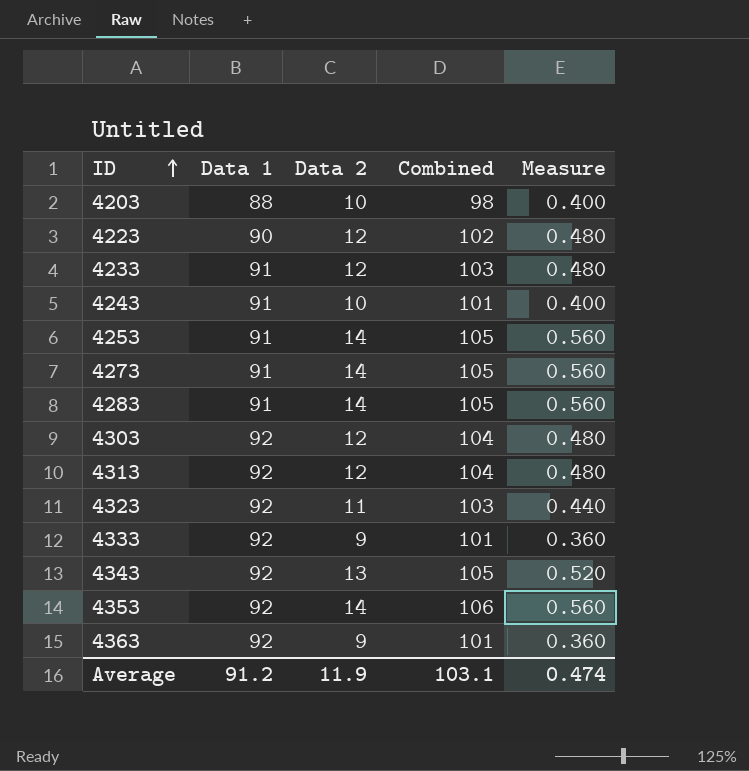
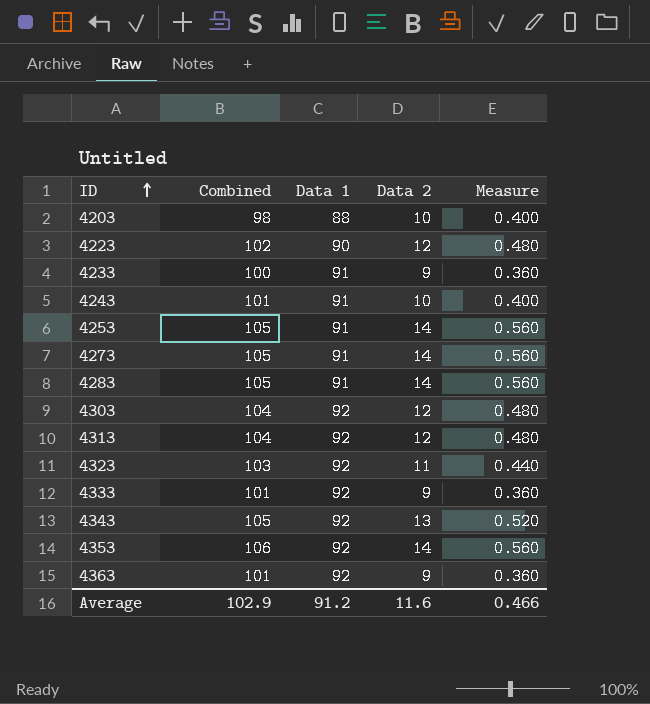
column Combined | position: 4 -> 2
4233 | Combined: 103 -> 100
4233 | Data 2: 12 -> 9
4233 | Measure: 0.480 -> 0.360
Average | Combined: 103.1 -> 102.9
Average | Data 2: 11.9 -> 11.6
Average | Measure: 0.474 -> 0.466

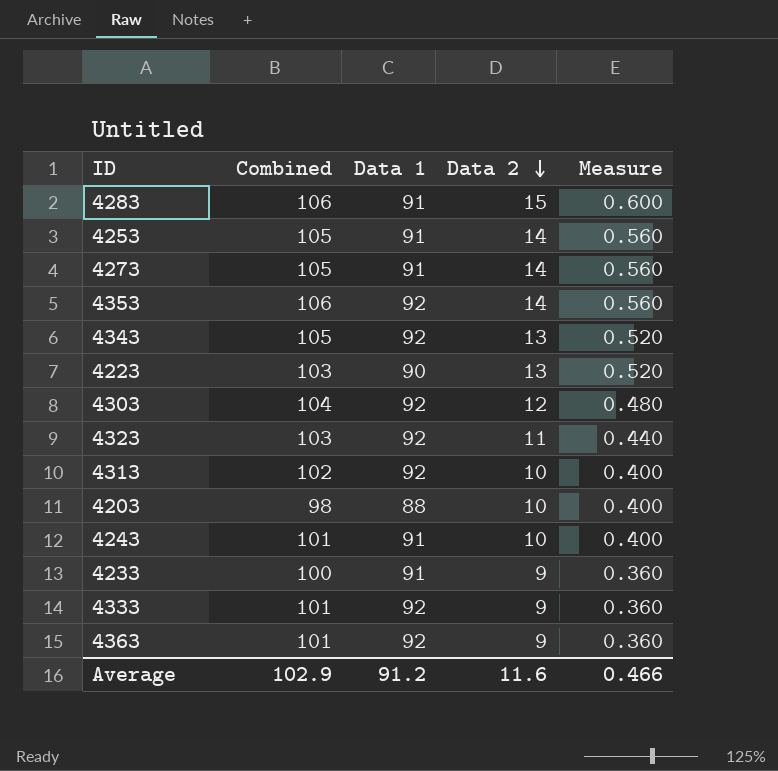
row order: ID ascending -> Data 2 descending
4283 | Combined: 105 -> 106
4283 | Data 2: 14 -> 15
4283 | Measure: 0.560 -> 0.600
4223 | Combined: 102 -> 103
4223 | Data 2: 12 -> 13
4223 | Measure: 0.480 -> 0.520
4313 | Combined: 104 -> 102
4313 | Data 2: 12 -> 10
4313 | Measure: 0.480 -> 0.400

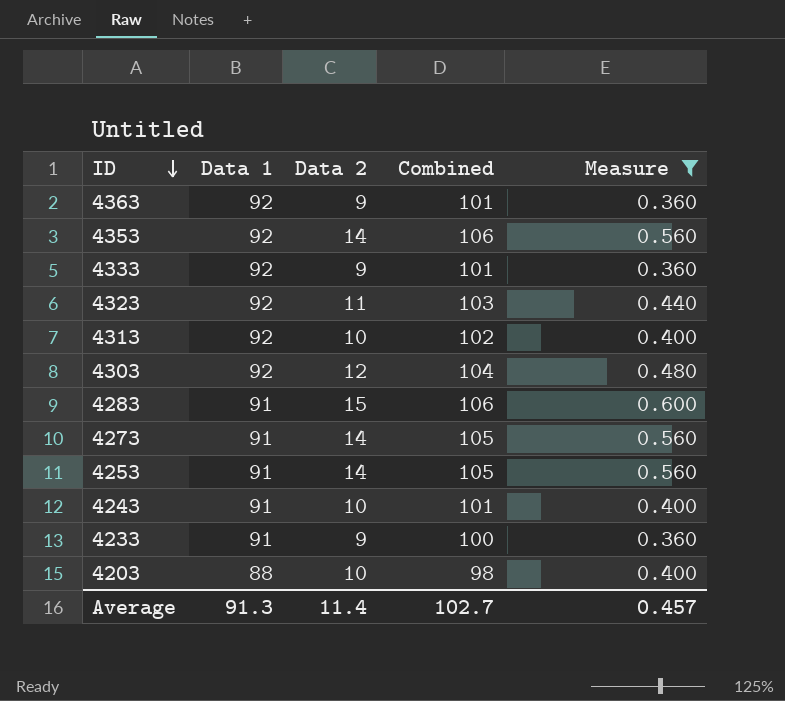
filter: none -> Measure != 0.520
row order: Data 2 descending -> ID descending
column Combined | position: 2 -> 4
Average | Data 1: 91.2 -> 91.3
Average | Data 2: 11.6 -> 11.4
Average | Combined: 102.9 -> 102.7
Average | Measure: 0.466 -> 0.457

